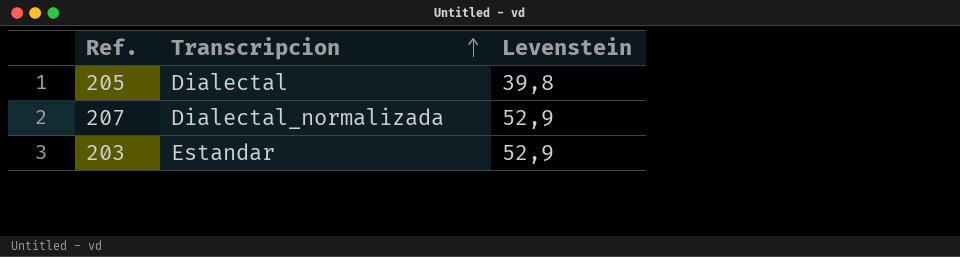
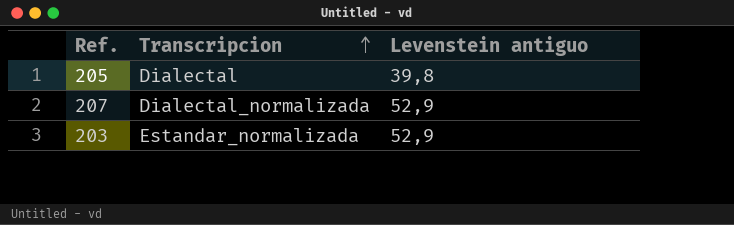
column name: Levenstein -> Levenstein antiguo
203 | Transcripcion: Estandar -> Estandar_normalizada

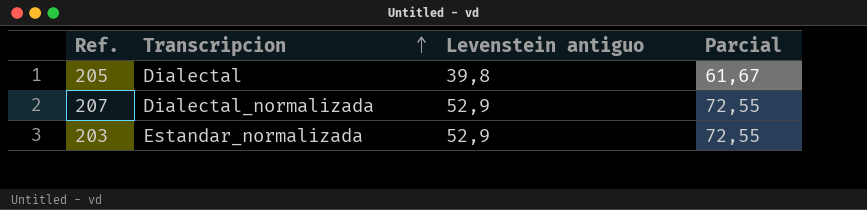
column Parcial | position: none -> 4

